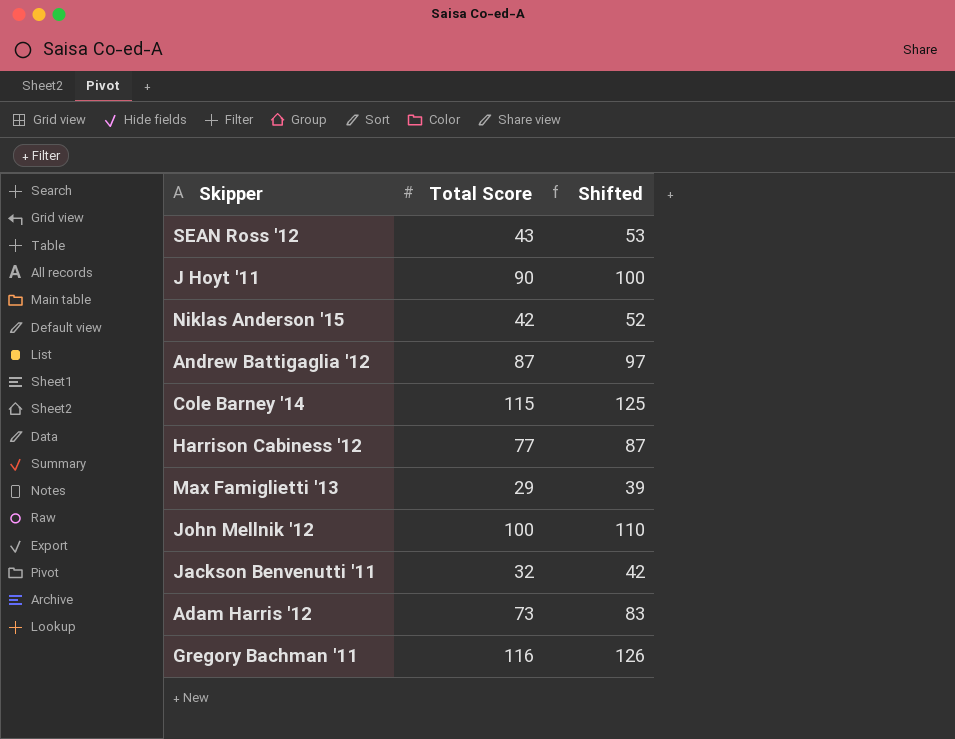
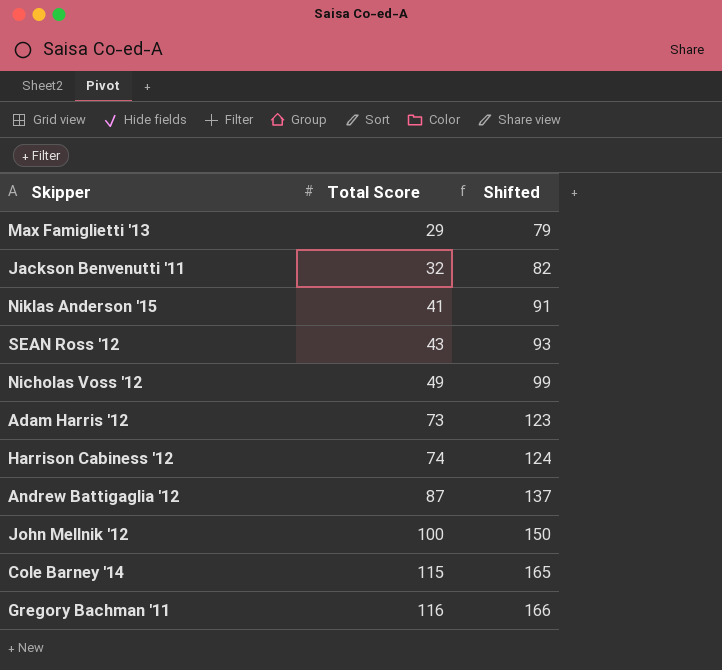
row order: none -> Total Score ascending
column Shifted | formula: [Total Score] + 10 -> [Total Score] + 50
row J Hoyt '11: 90 | 100 -> none
Niklas Anderson '15 | Total Score: 42 -> 41
row Nicholas Voss '12: none -> 49 | 99
Harrison Cabiness '12 | Total Score: 77 -> 74

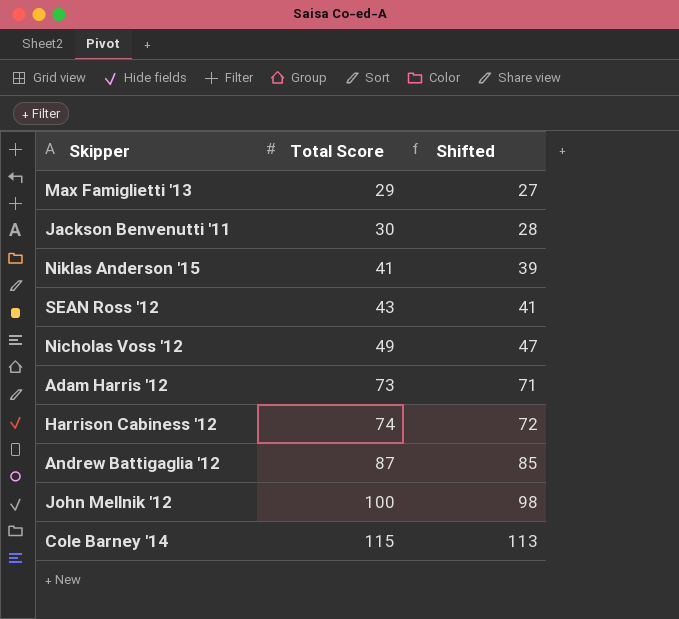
column Shifted | formula: [Total Score] + 50 -> [Total Score] - 2
row Gregory Bachman '11: 116 | 166 -> none
Jackson Benvenutti '11 | Total Score: 32 -> 30

